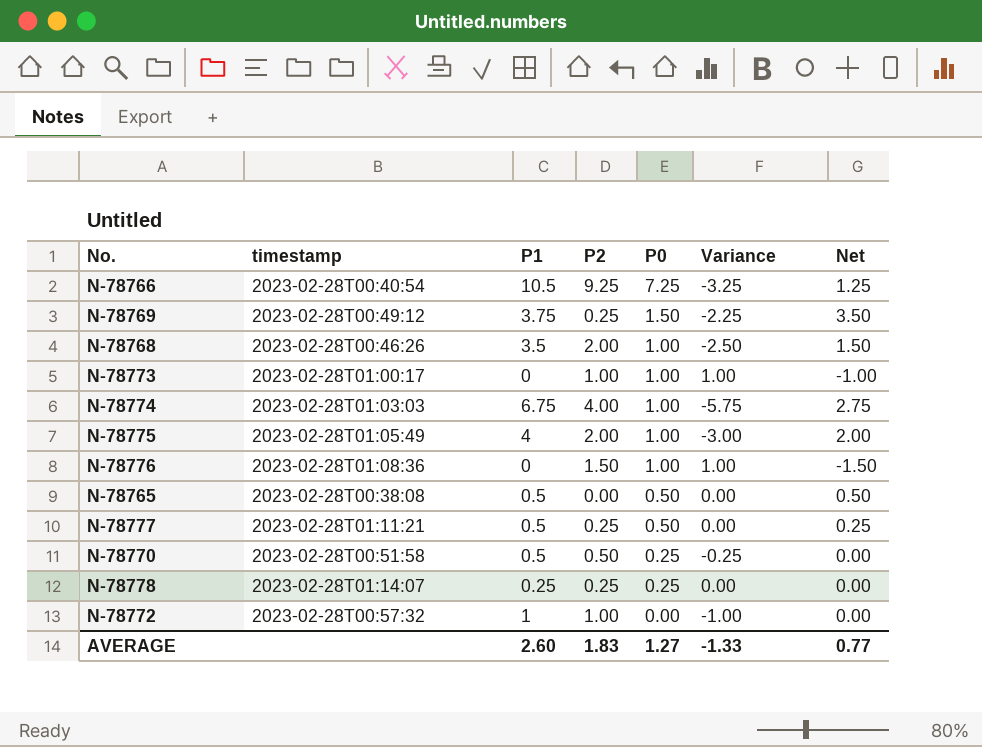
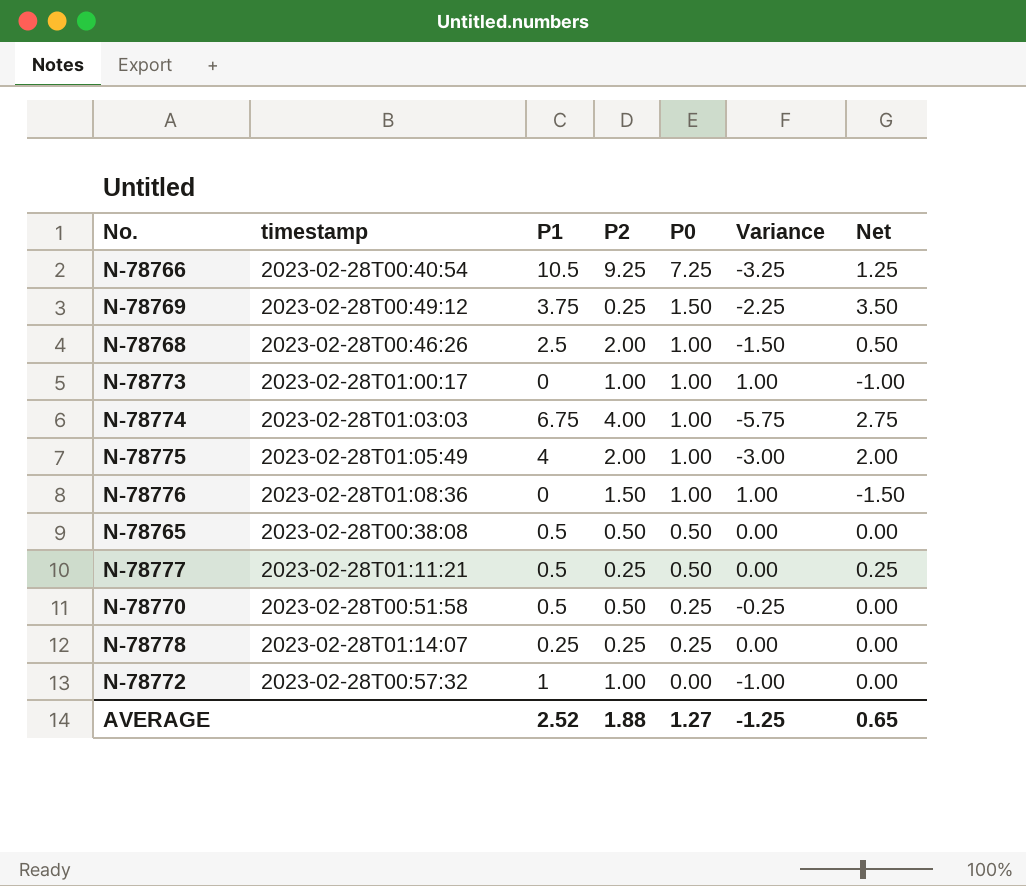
N-78768 | P1: 3.5 -> 2.5
N-78768 | Variance: -2.50 -> -1.50
N-78768 | Net: 1.50 -> 0.50
N-78765 | P2: 0.00 -> 0.50
N-78765 | Net: 0.50 -> 0.00
AVERAGE | P1: 2.60 -> 2.52
AVERAGE | P2: 1.83 -> 1.88
AVERAGE | Variance: -1.33 -> -1.25
AVERAGE | Net: 0.77 -> 0.65

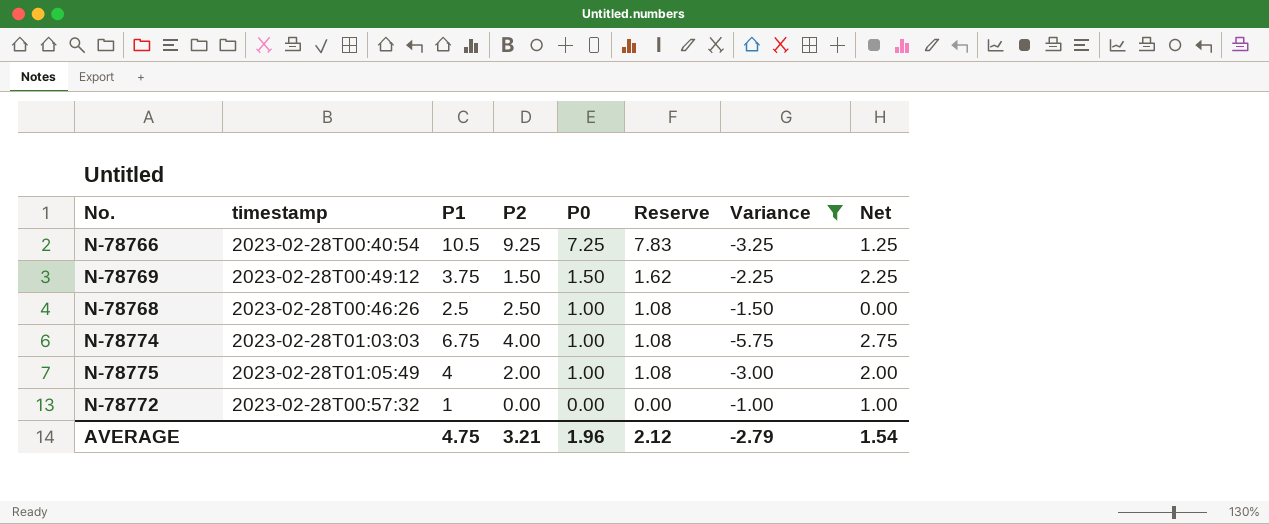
filter: none -> Variance <= -1.00
column Reserve | formula: none -> [P0] * 1.08
N-78769 | P2: 0.25 -> 1.50
N-78769 | Net: 3.50 -> 2.25
N-78768 | P2: 2.00 -> 2.50
N-78768 | Net: 0.50 -> 0.00
N-78772 | P2: 1.00 -> 0.00
N-78772 | Net: 0.00 -> 1.00
AVERAGE | P1: 2.52 -> 4.75
AVERAGE | P2: 1.88 -> 3.21
AVERAGE | P0: 1.27 -> 1.96
AVERAGE | Variance: -1.25 -> -2.79
AVERAGE | Net: 0.65 -> 1.54

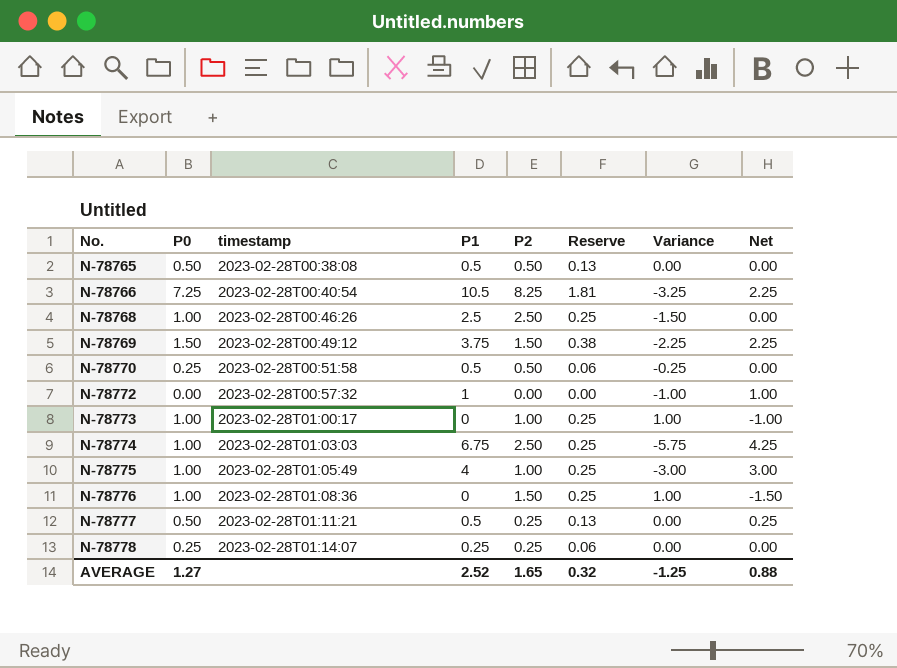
filter: Variance <= -1.00 -> none
row order: P0 descending -> No. ascending
column P0 | position: 5 -> 2
column Reserve | formula: [P0] * 1.08 -> [P0] * 0.25
N-78766 | P2: 9.25 -> 8.25
N-78766 | Net: 1.25 -> 2.25
N-78774 | P2: 4.00 -> 2.50
N-78774 | Net: 2.75 -> 4.25
N-78775 | P2: 2.00 -> 1.00
N-78775 | Net: 2.00 -> 3.00
AVERAGE | P0: 1.96 -> 1.27
AVERAGE | P1: 4.75 -> 2.52
AVERAGE | P2: 3.21 -> 1.65
AVERAGE | Reserve: 2.12 -> 0.32
AVERAGE | Variance: -2.79 -> -1.25
AVERAGE | Net: 1.54 -> 0.88

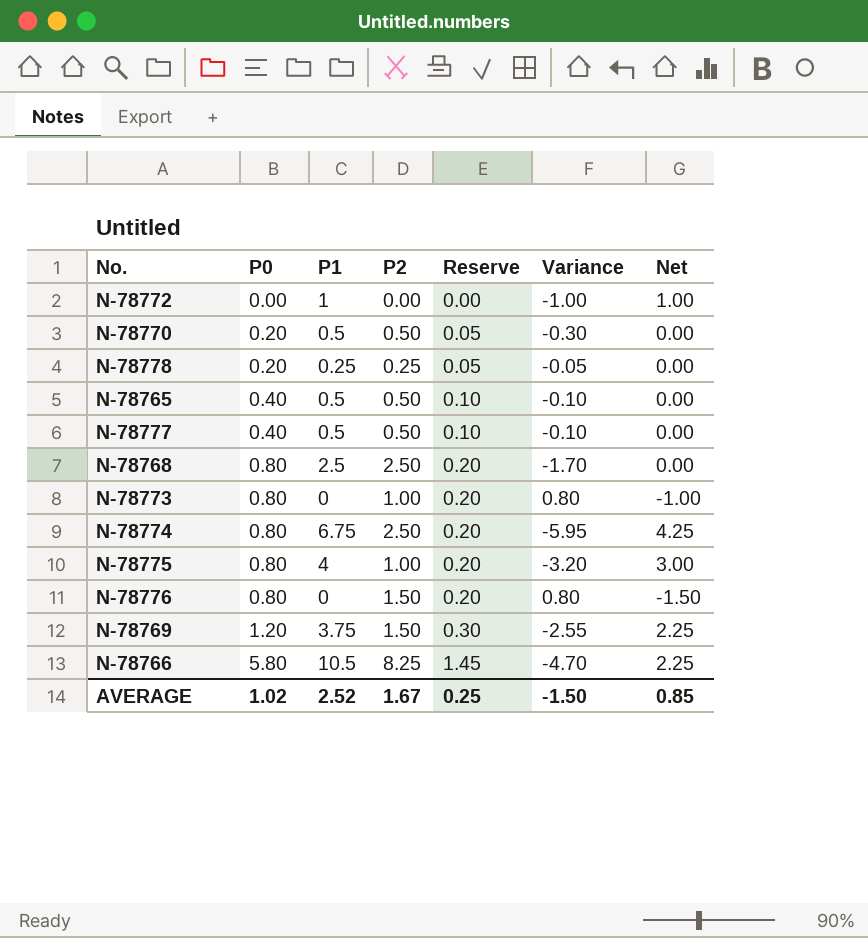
row order: No. ascending -> P0 ascending
column timestamp | position: 3 -> none
N-78770 | P0: 0.25 -> 0.20
N-78770 | Reserve: 0.06 -> 0.05
N-78770 | Variance: -0.25 -> -0.30
N-78778 | P0: 0.25 -> 0.20
N-78778 | Reserve: 0.06 -> 0.05
N-78778 | Variance: 0.00 -> -0.05
N-78765 | P0: 0.50 -> 0.40
N-78765 | Reserve: 0.13 -> 0.10
N-78765 | Variance: 0.00 -> -0.10
N-78777 | P0: 0.50 -> 0.40
N-78777 | P2: 0.25 -> 0.50
N-78777 | Reserve: 0.13 -> 0.10
N-78777 | Variance: 0.00 -> -0.10
N-78777 | Net: 0.25 -> 0.00
N-78768 | P0: 1.00 -> 0.80
N-78768 | Reserve: 0.25 -> 0.20
N-78768 | Variance: -1.50 -> -1.70
N-78773 | P0: 1.00 -> 0.80
N-78773 | Reserve: 0.25 -> 0.20
N-78773 | Variance: 1.00 -> 0.80
N-78774 | P0: 1.00 -> 0.80
N-78774 | Reserve: 0.25 -> 0.20
N-78774 | Variance: -5.75 -> -5.95
N-78775 | P0: 1.00 -> 0.80
N-78775 | Reserve: 0.25 -> 0.20
N-78775 | Variance: -3.00 -> -3.20
N-78776 | P0: 1.00 -> 0.80
N-78776 | Reserve: 0.25 -> 0.20
N-78776 | Variance: 1.00 -> 0.80
N-78769 | P0: 1.50 -> 1.20
N-78769 | Reserve: 0.38 -> 0.30
N-78769 | Variance: -2.25 -> -2.55
N-78766 | P0: 7.25 -> 5.80
N-78766 | Reserve: 1.81 -> 1.45
N-78766 | Variance: -3.25 -> -4.70
AVERAGE | P0: 1.27 -> 1.02
AVERAGE | P2: 1.65 -> 1.67
AVERAGE | Reserve: 0.32 -> 0.25
AVERAGE | Variance: -1.25 -> -1.50
AVERAGE | Net: 0.88 -> 0.85

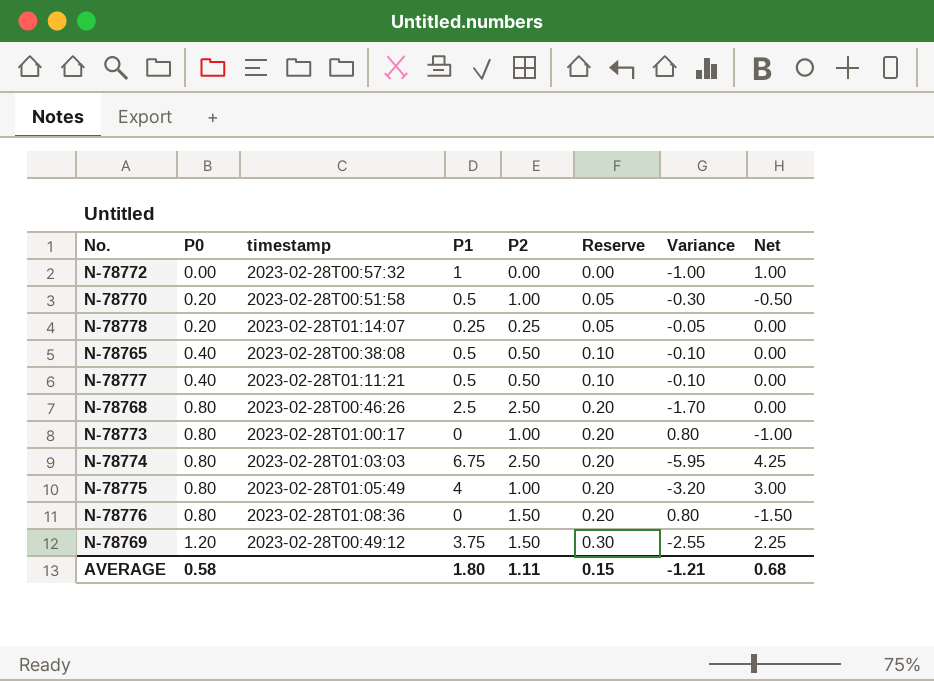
column timestamp | position: none -> 3
row N-78766: 5.80 | 10.5 | 8.25 | 1.45 | -4.70 | 2.25 -> none
N-78770 | P2: 0.50 -> 1.00
N-78770 | Net: 0.00 -> -0.50
AVERAGE | P0: 1.02 -> 0.58
AVERAGE | P1: 2.52 -> 1.80
AVERAGE | P2: 1.67 -> 1.11
AVERAGE | Reserve: 0.25 -> 0.15
AVERAGE | Variance: -1.50 -> -1.21
AVERAGE | Net: 0.85 -> 0.68

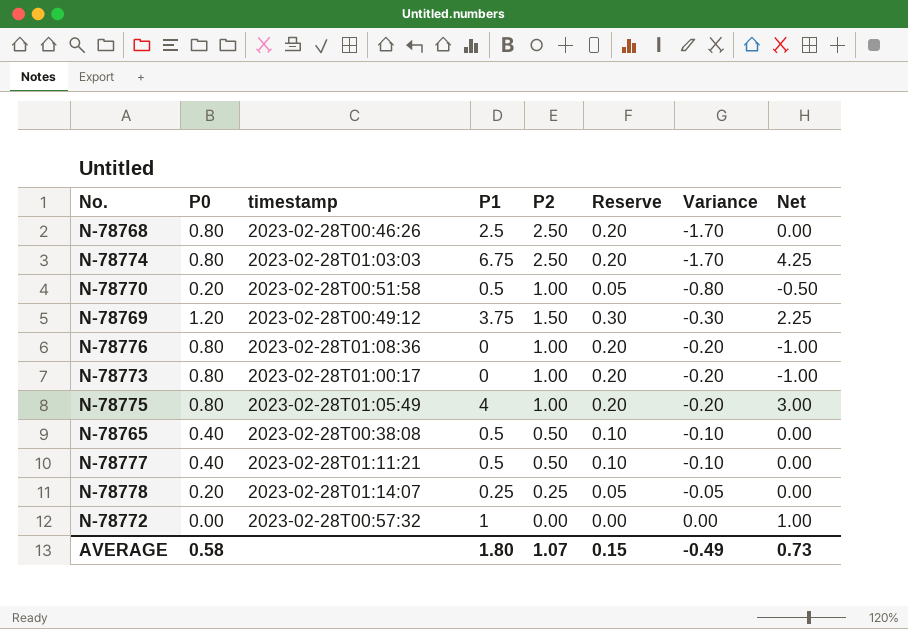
row order: P0 ascending -> Variance ascending
column Variance | formula: [P0] - [P1] -> [P0] - [P2]
N-78776 | P2: 1.50 -> 1.00
N-78776 | Net: -1.50 -> -1.00
AVERAGE | P2: 1.11 -> 1.07
AVERAGE | Variance: -1.21 -> -0.49
AVERAGE | Net: 0.68 -> 0.73

